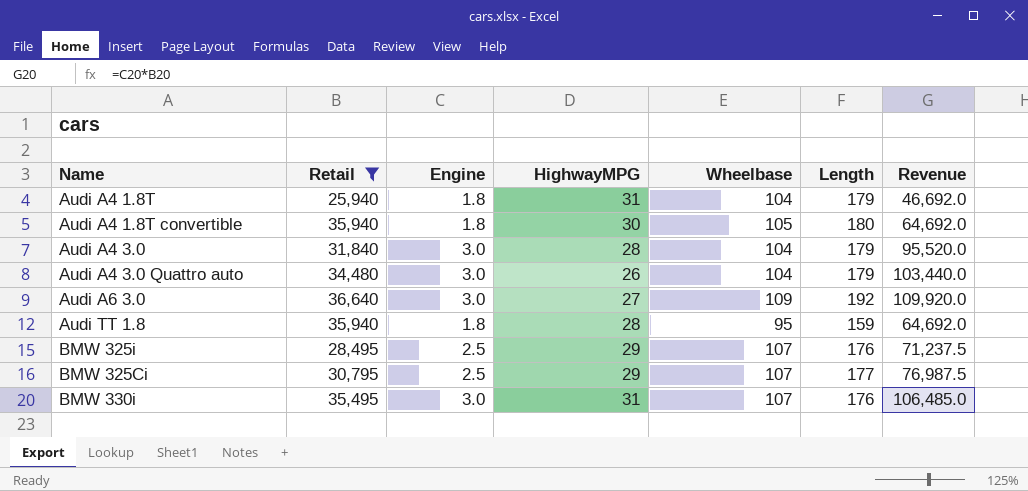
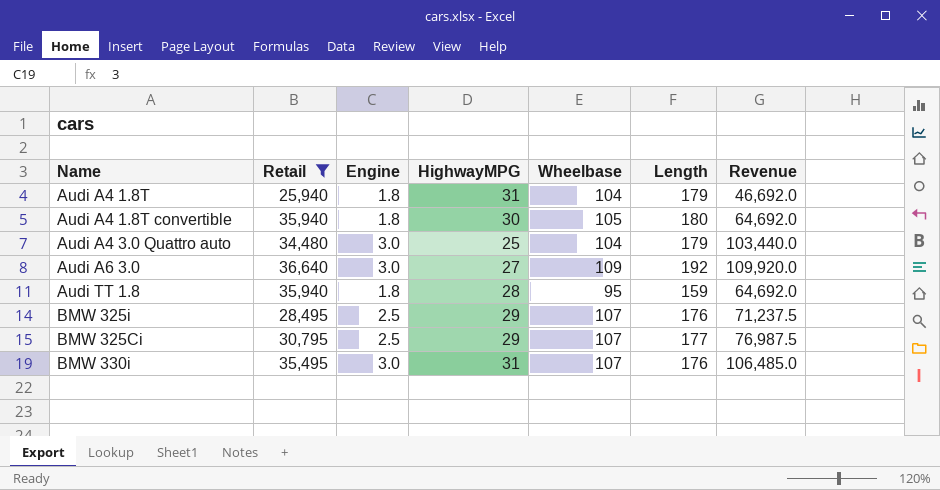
row Audi A4 3.0: 31,840 | 3.0 | 28 | 104 | 179 | 95,520.0 -> none
Audi A4 3.0 Quattro auto | HighwayMPG: 26 -> 25

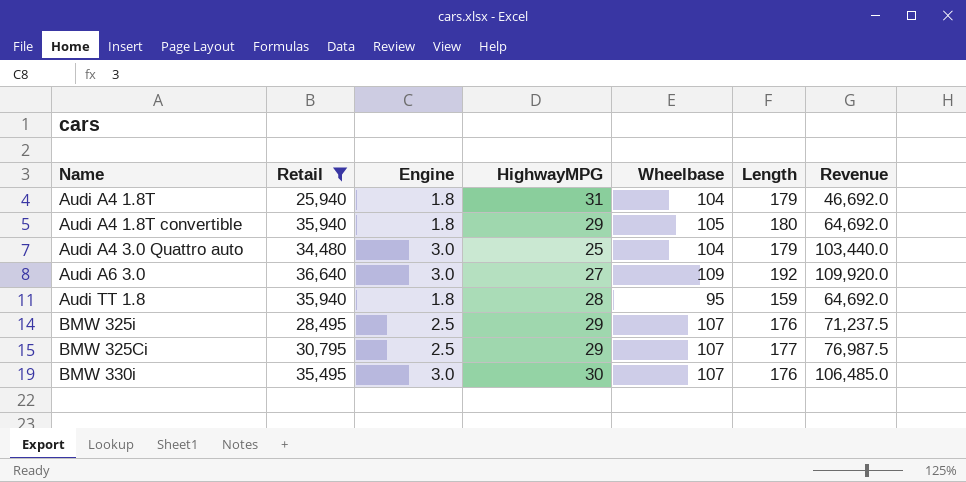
Audi A4 1.8T convertible | HighwayMPG: 30 -> 29
BMW 330i | HighwayMPG: 31 -> 30

